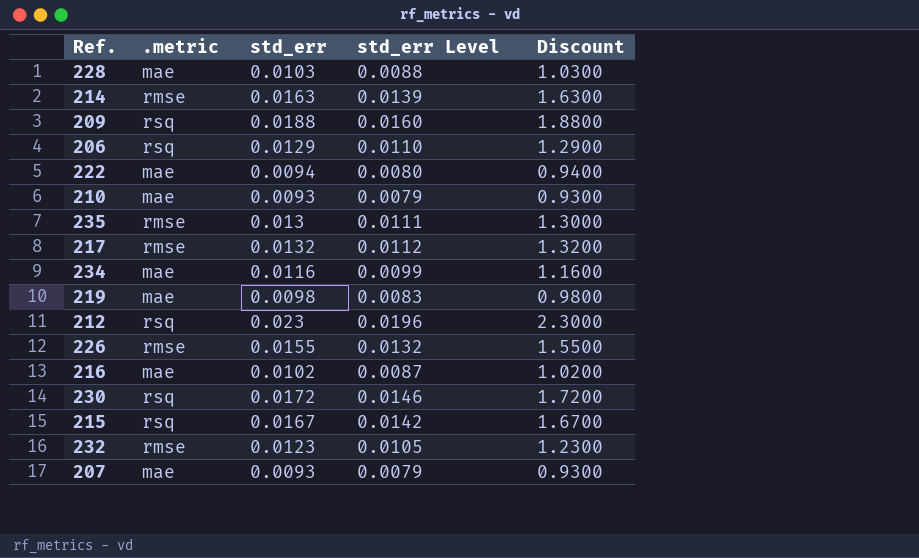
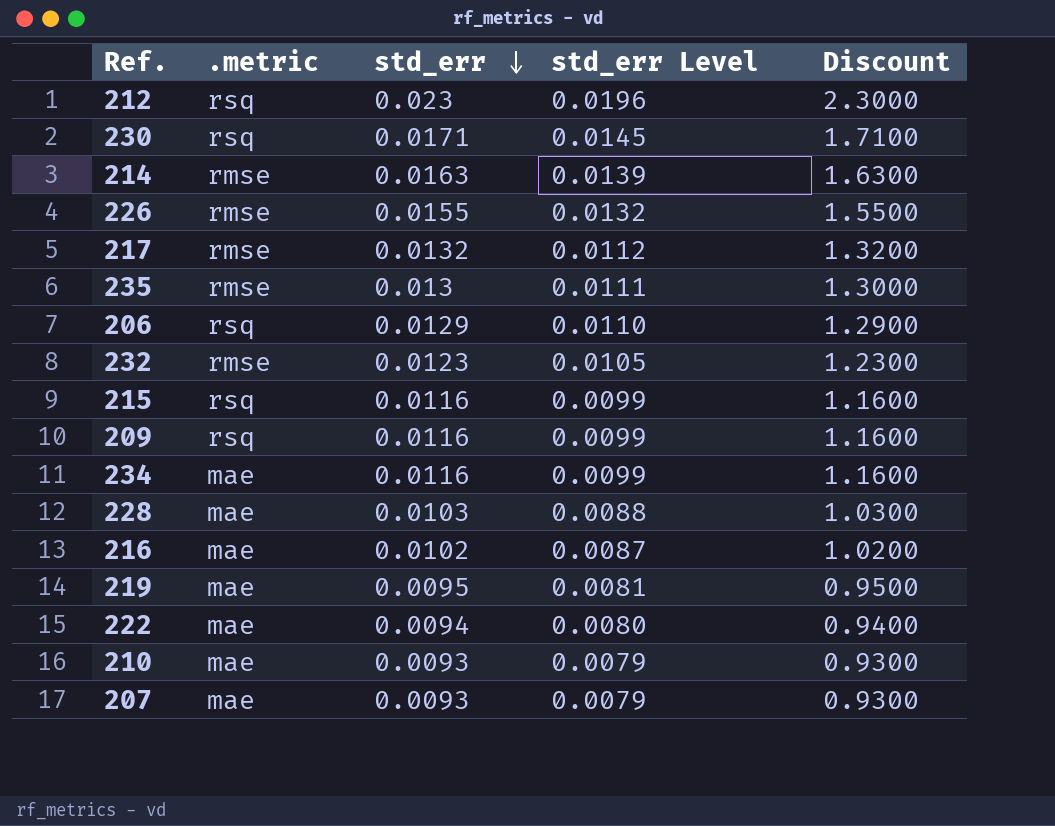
row order: none -> std_err descending
230 | std_err: 0.0172 -> 0.0171
230 | std_err Level: 0.0146 -> 0.0145
230 | Discount: 1.7200 -> 1.7100
215 | std_err: 0.0167 -> 0.0116
215 | std_err Level: 0.0142 -> 0.0099
215 | Discount: 1.6700 -> 1.1600
209 | std_err: 0.0188 -> 0.0116
209 | std_err Level: 0.0160 -> 0.0099
209 | Discount: 1.8800 -> 1.1600
219 | std_err: 0.0098 -> 0.0095
219 | std_err Level: 0.0083 -> 0.0081
219 | Discount: 0.9800 -> 0.9500

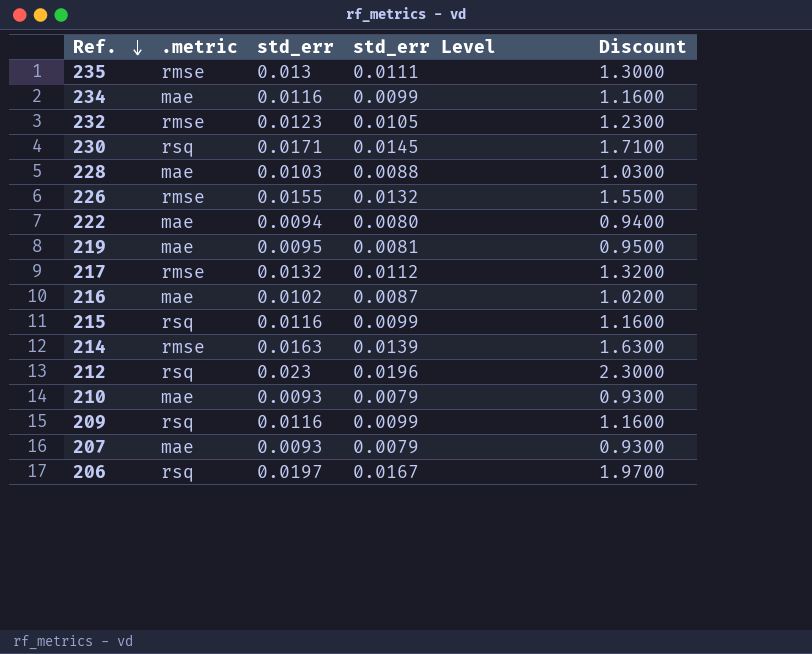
row order: std_err descending -> Ref. descending
206 | std_err: 0.0129 -> 0.0197
206 | std_err Level: 0.0110 -> 0.0167
206 | Discount: 1.2900 -> 1.9700

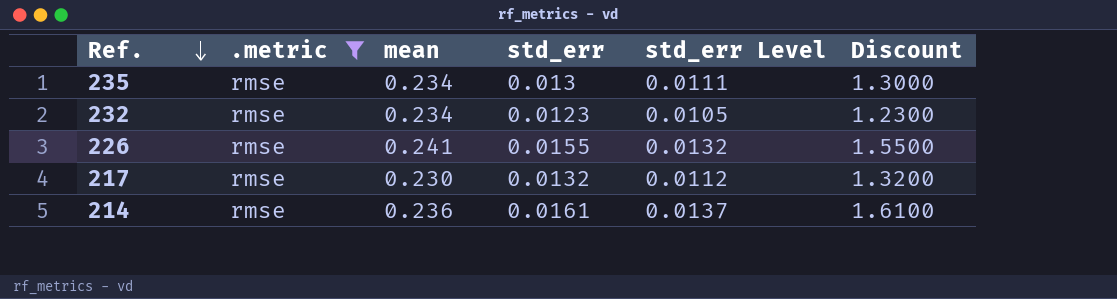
filter: none -> .metric = rmse
column mean | position: none -> 3
214 | std_err: 0.0163 -> 0.0161
214 | std_err Level: 0.0139 -> 0.0137
214 | Discount: 1.6300 -> 1.6100

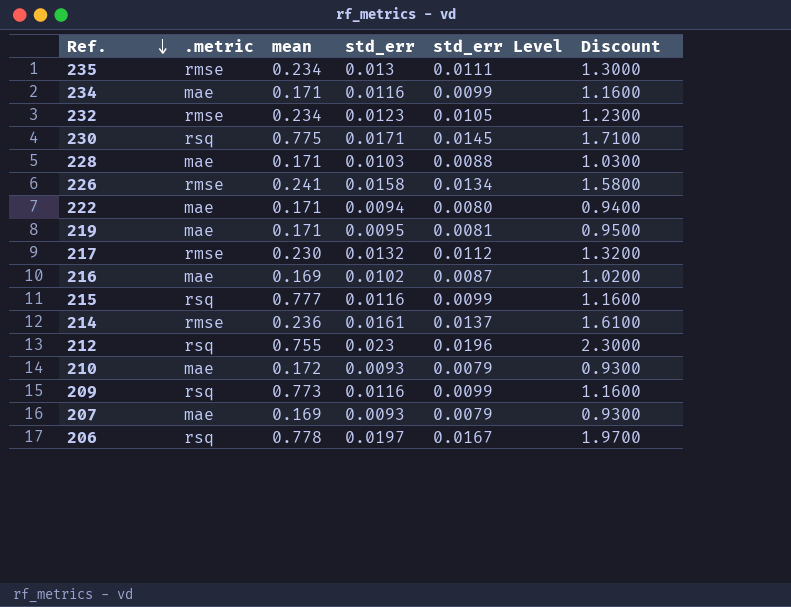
filter: .metric = rmse -> none
226 | std_err: 0.0155 -> 0.0158
226 | std_err Level: 0.0132 -> 0.0134
226 | Discount: 1.5500 -> 1.5800

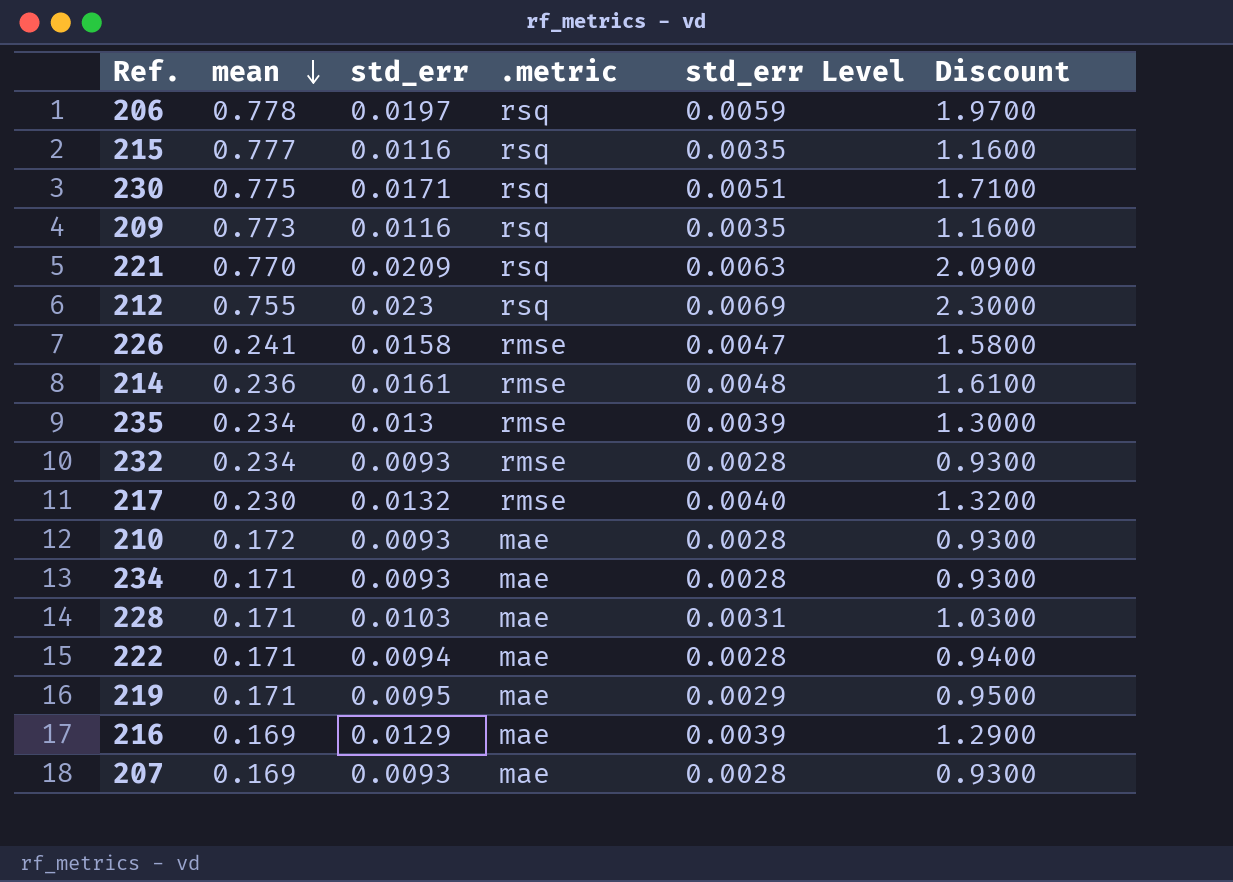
row order: Ref. descending -> mean descending
column .metric | position: 2 -> 4
column std_err Level | formula: [std_err] * 0.85 -> [std_err] * 0.3
row 221: none -> 0.770 | 0.0209 | rsq | 0.0063 | 2.0900
232 | std_err: 0.0123 -> 0.0093
232 | Discount: 1.2300 -> 0.9300
234 | std_err: 0.0116 -> 0.0093
234 | Discount: 1.1600 -> 0.9300
216 | std_err: 0.0102 -> 0.0129
216 | Discount: 1.0200 -> 1.2900

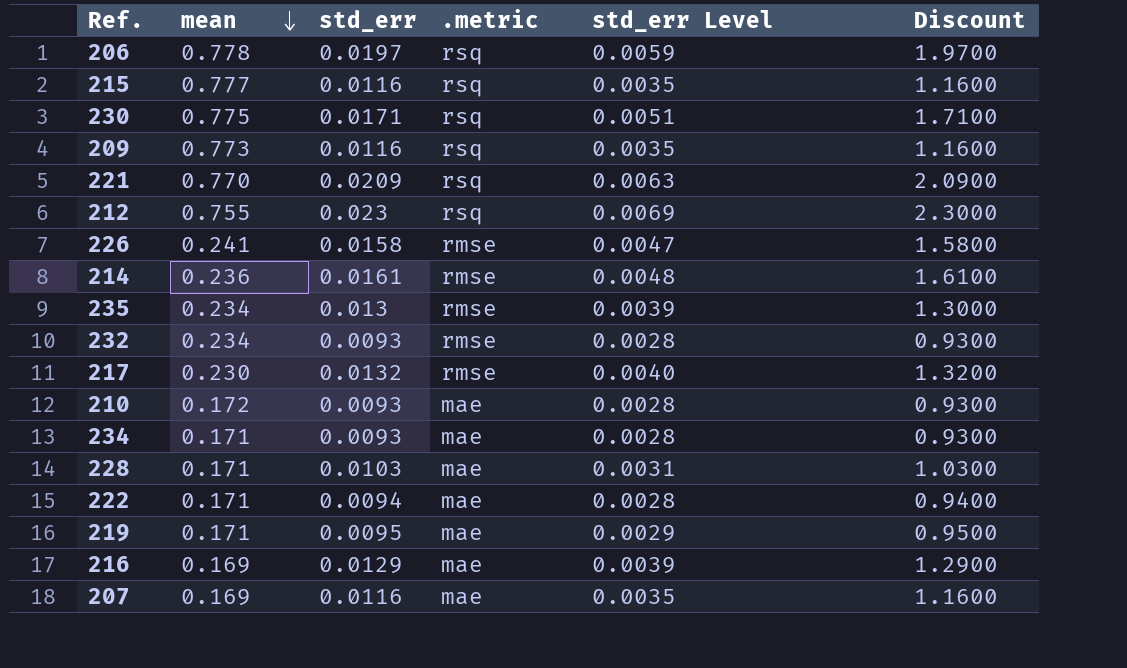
207 | std_err: 0.0093 -> 0.0116
207 | std_err Level: 0.0028 -> 0.0035
207 | Discount: 0.9300 -> 1.1600

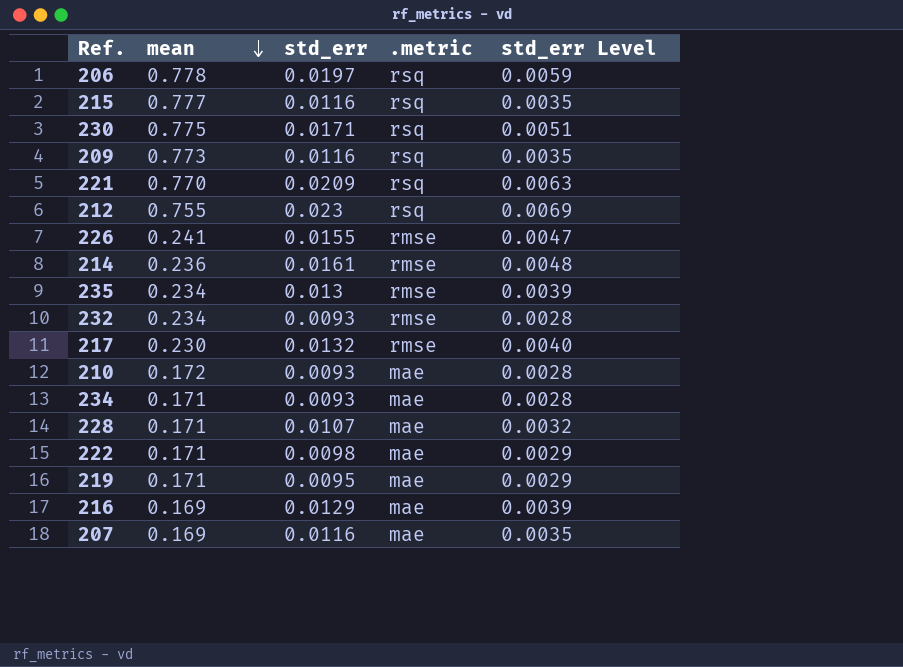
column Discount | formula: [std_err] * 100 -> none
226 | std_err: 0.0158 -> 0.0155
228 | std_err: 0.0103 -> 0.0107
228 | std_err Level: 0.0031 -> 0.0032
222 | std_err: 0.0094 -> 0.0098
222 | std_err Level: 0.0028 -> 0.0029

